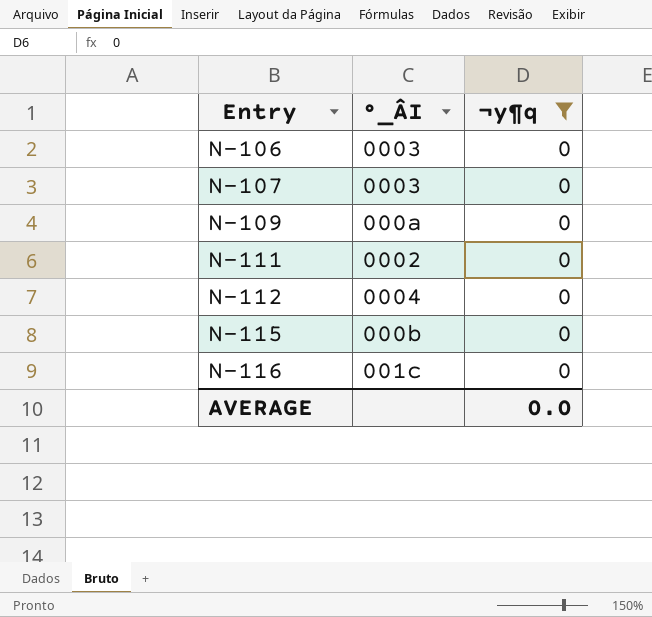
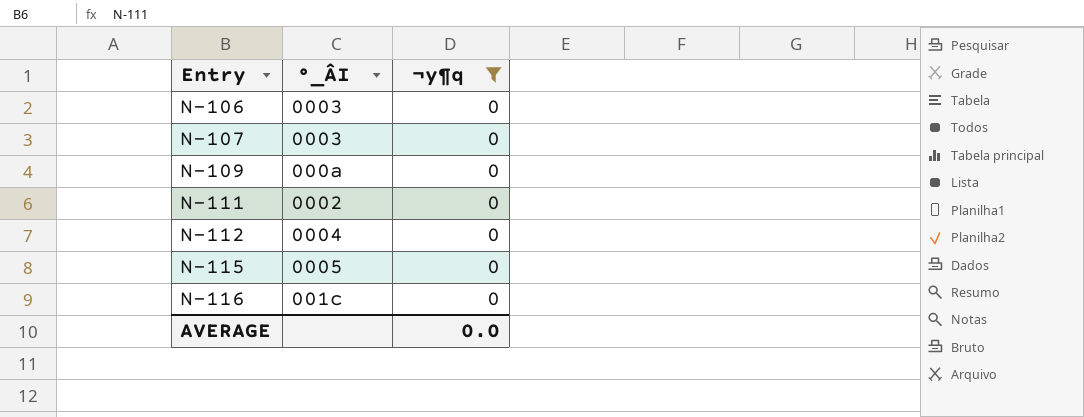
N-115 | °_ÂI: 000b -> 0005

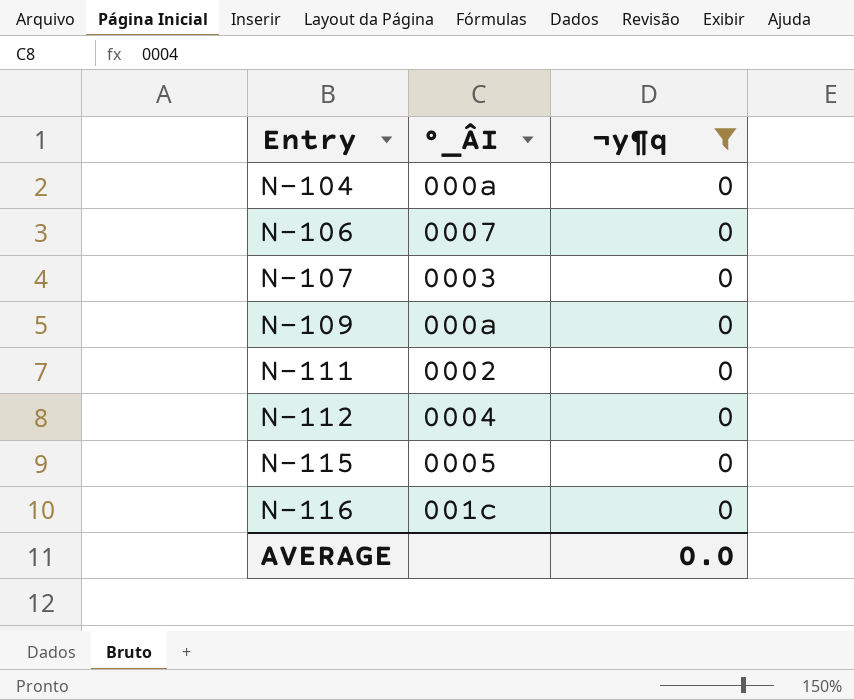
row N-104: none -> 000a | 0
N-106 | °_ÂI: 0003 -> 0007

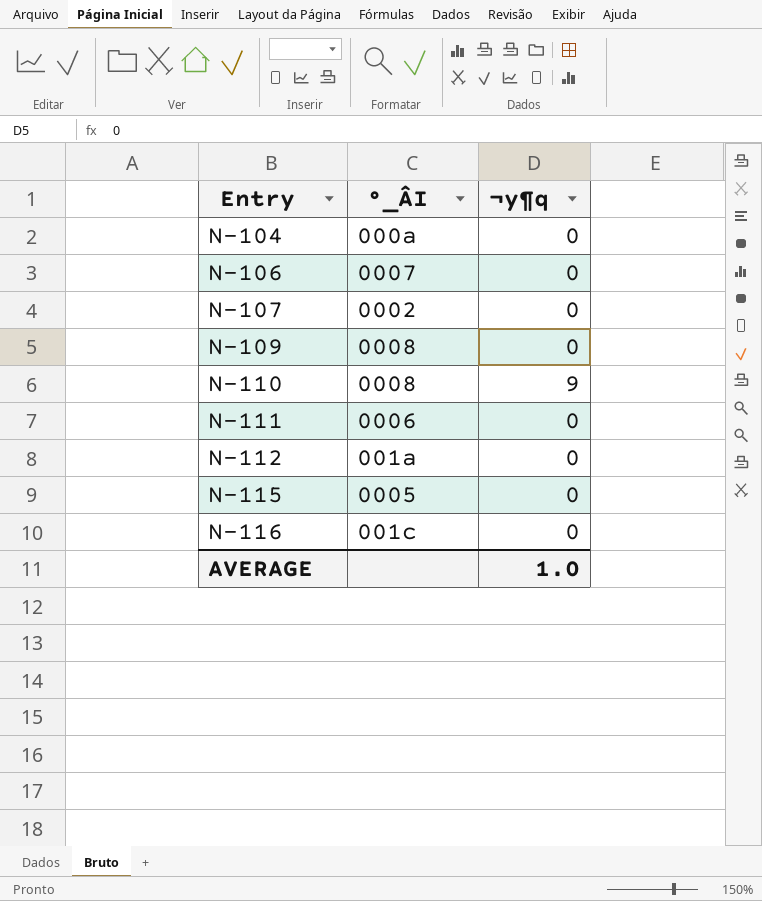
filter: ¬y¶q = 0 -> none
N-107 | °_ÂI: 0003 -> 0002
N-109 | °_ÂI: 000a -> 0008
N-111 | °_ÂI: 0002 -> 0006
N-112 | °_ÂI: 0004 -> 001a
AVERAGE | ¬y¶q: 0.0 -> 1.0

